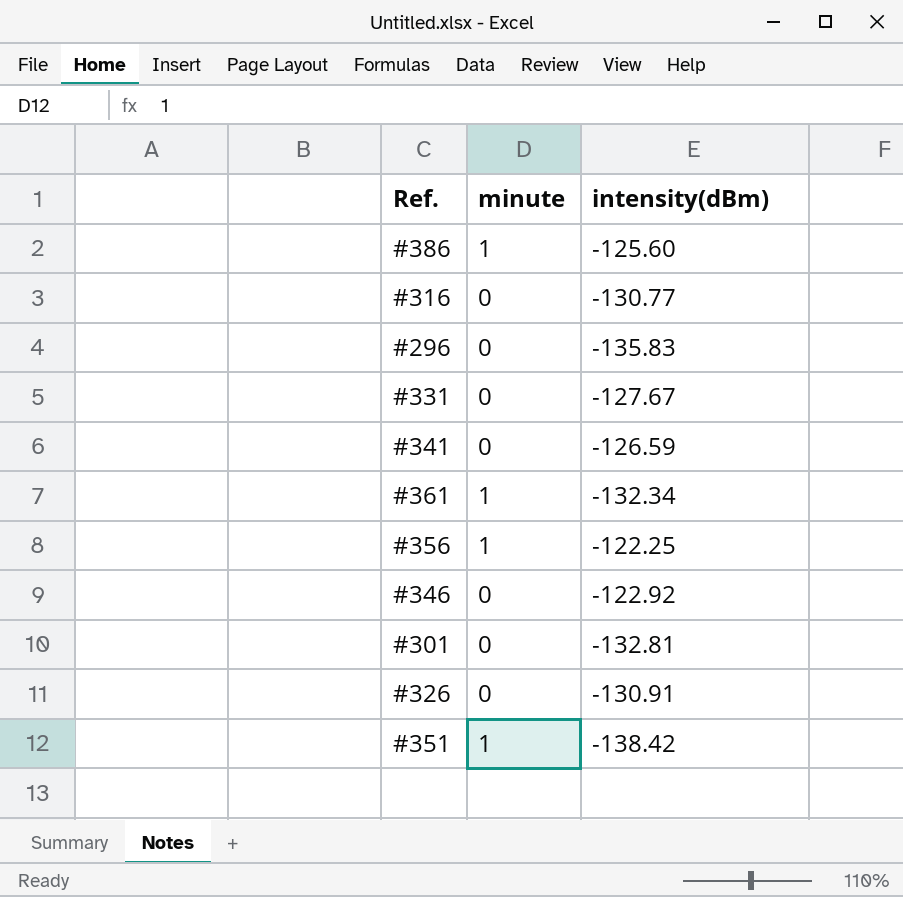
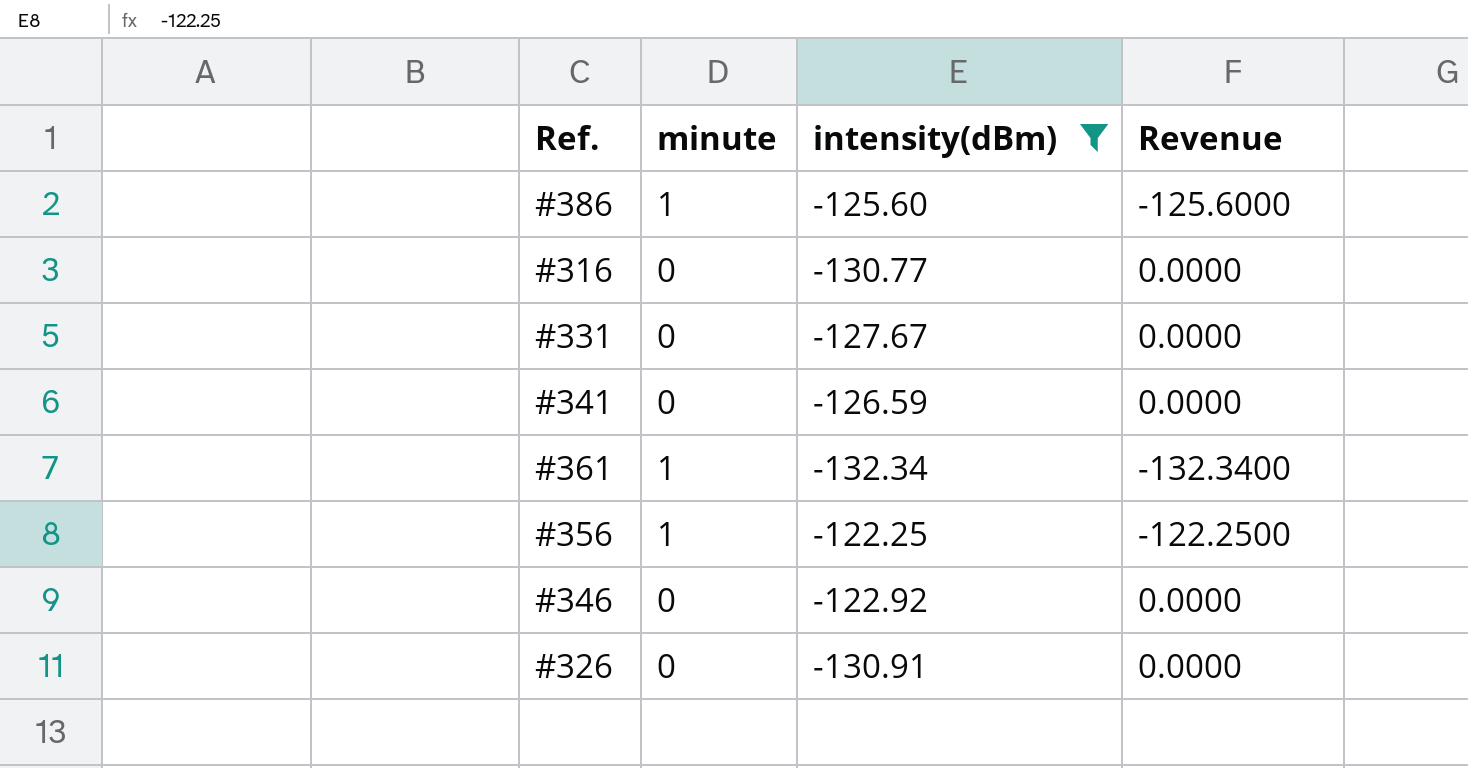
filter: none -> intensity(dBm) >= -132.34
column Revenue | formula: none -> [minute] * [intensity(dBm)]

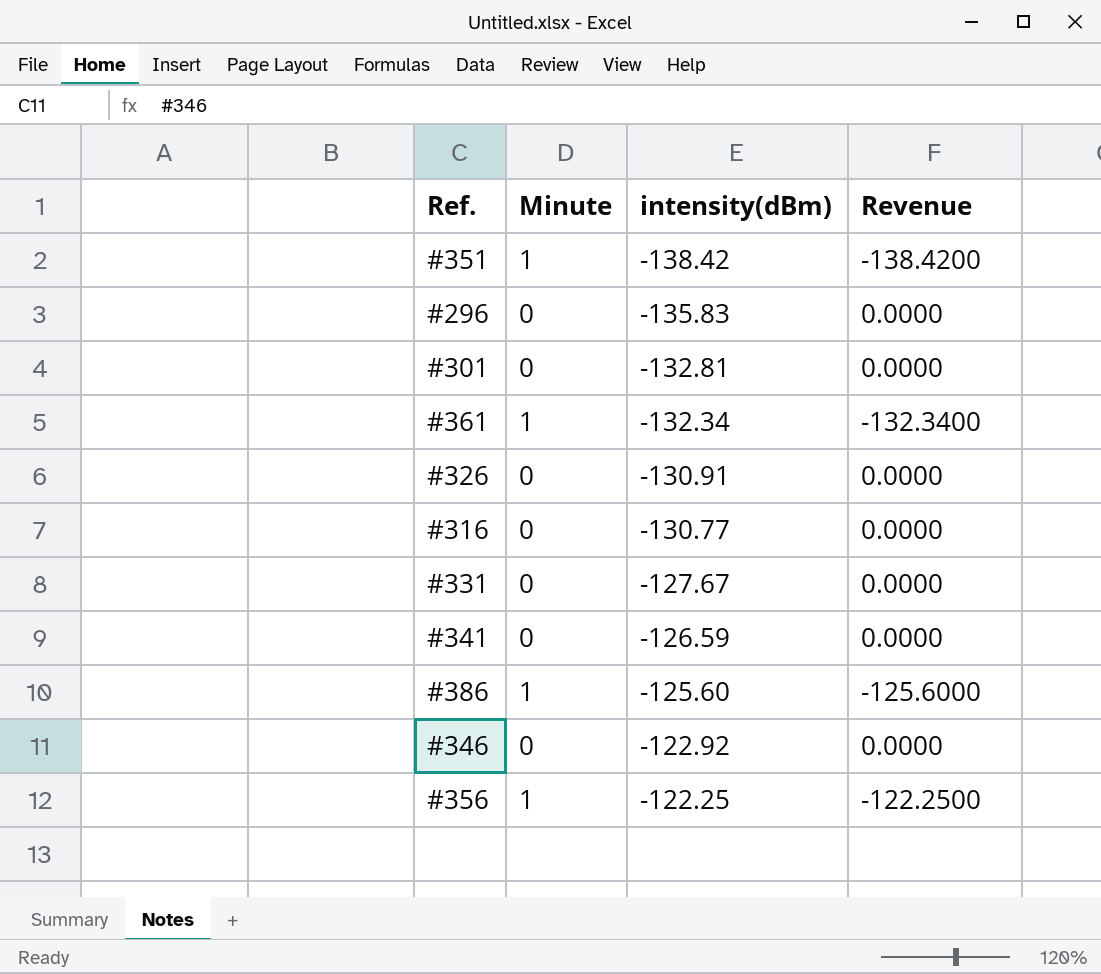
filter: intensity(dBm) >= -132.34 -> none
row order: none -> intensity(dBm) ascending
column name: minute -> Minute

